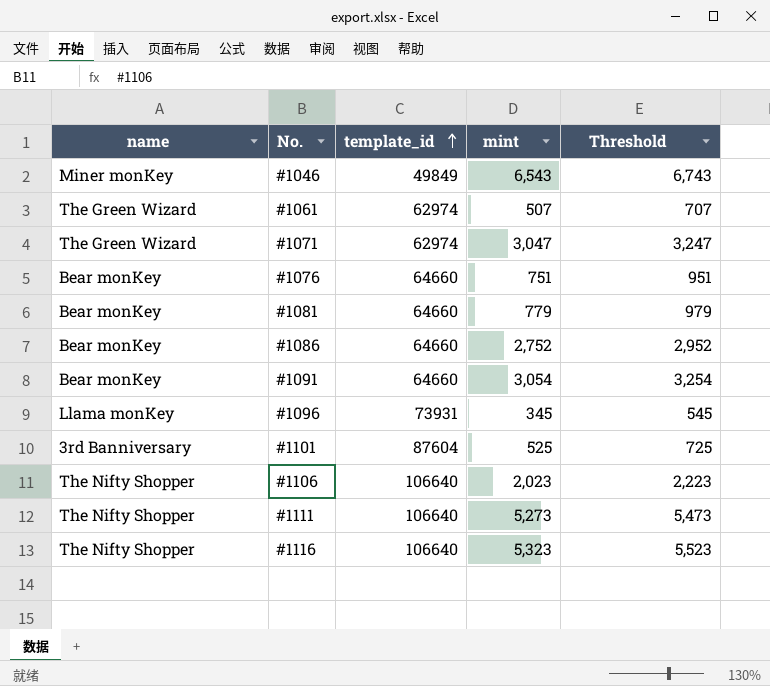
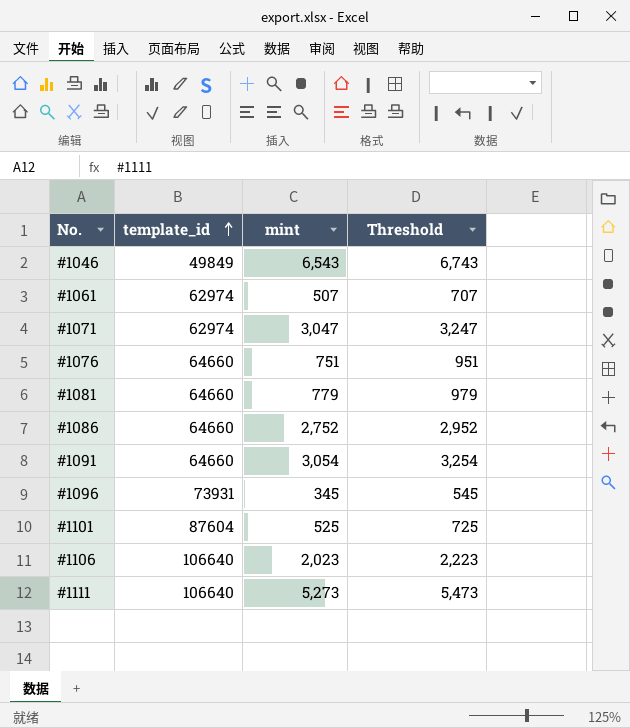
column name | position: 1 -> none
row #1116: The Nifty Shopper | 106640 | 5,323 | 5,523 -> none

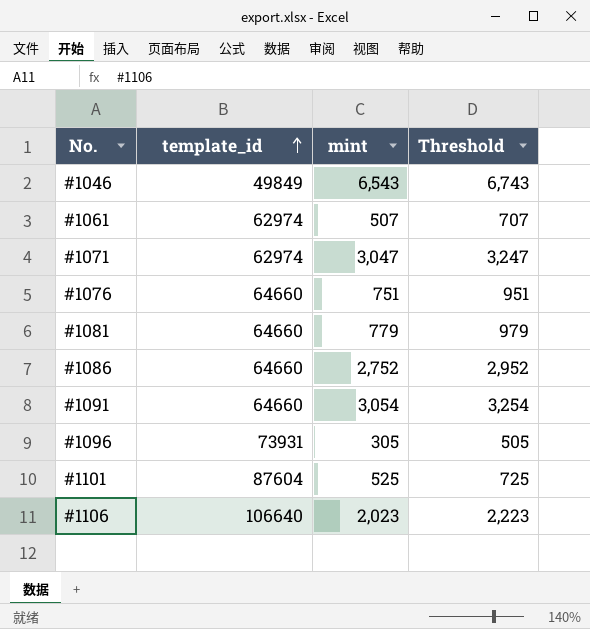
row #1111: 106640 | 5,273 | 5,473 -> none
#1096 | mint: 345 -> 305
#1096 | Threshold: 545 -> 505

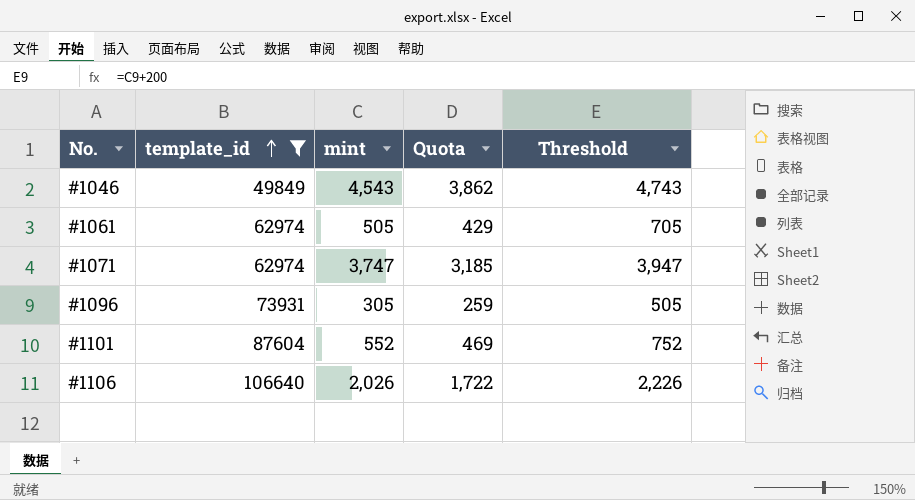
filter: none -> template_id != 64660
column Quota | formula: none -> [mint] * 0.85
#1046 | mint: 6,543 -> 4,543
#1046 | Threshold: 6,743 -> 4,743
#1061 | mint: 507 -> 505
#1061 | Threshold: 707 -> 705
#1071 | mint: 3,047 -> 3,747
#1071 | Threshold: 3,247 -> 3,947
#1101 | mint: 525 -> 552
#1101 | Threshold: 725 -> 752
#1106 | mint: 2,023 -> 2,026
#1106 | Threshold: 2,223 -> 2,226

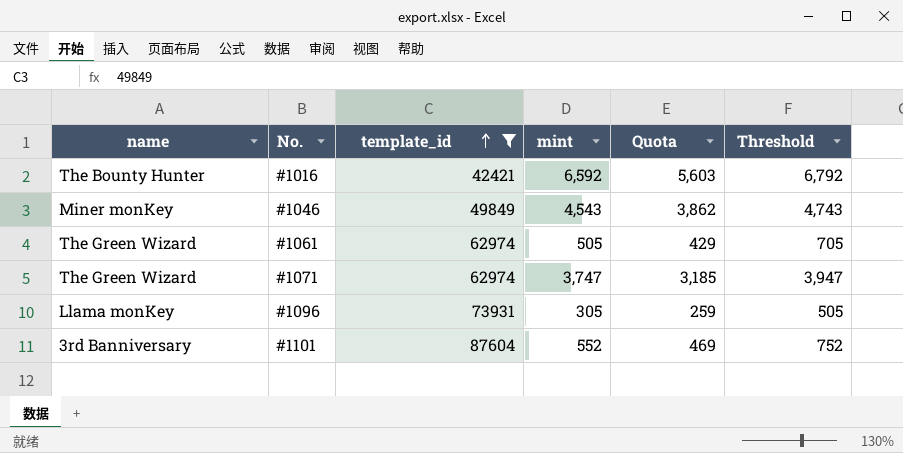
column name | position: none -> 1
row #1106: 106640 | 2,026 | 1,722 | 2,226 -> none
row #1016: none -> The Bounty Hunter | 42421 | 6,592 | 5,603 | 6,792

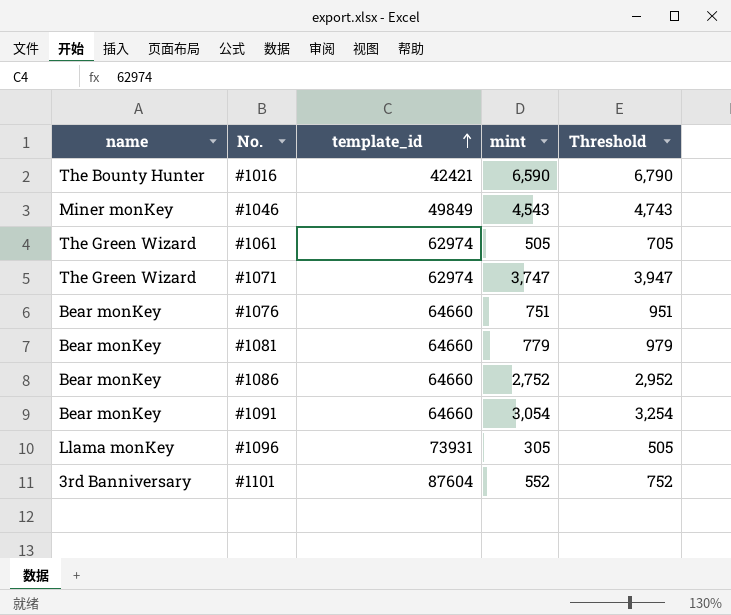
filter: template_id != 64660 -> none
column Quota | formula: [mint] * 0.85 -> none
#1016 | mint: 6,592 -> 6,590
#1016 | Threshold: 6,792 -> 6,790

